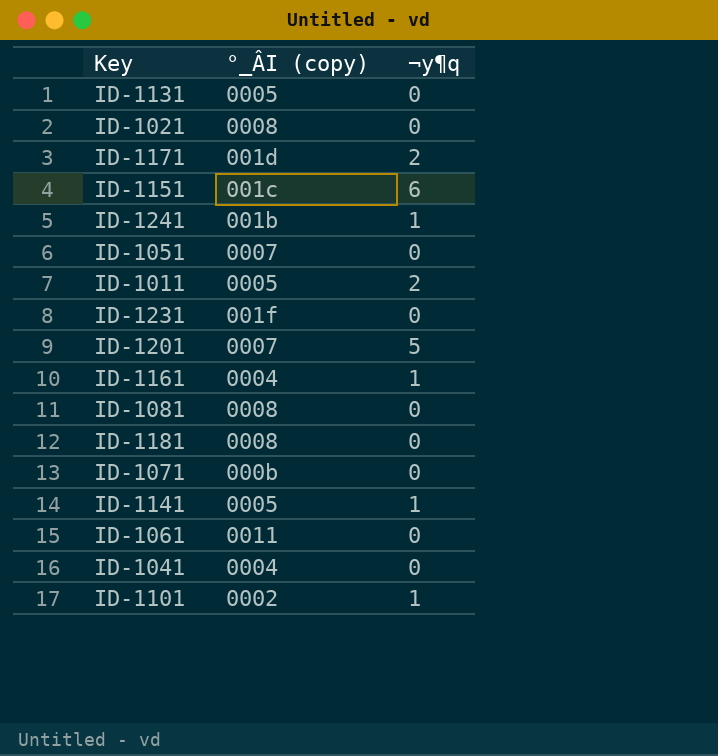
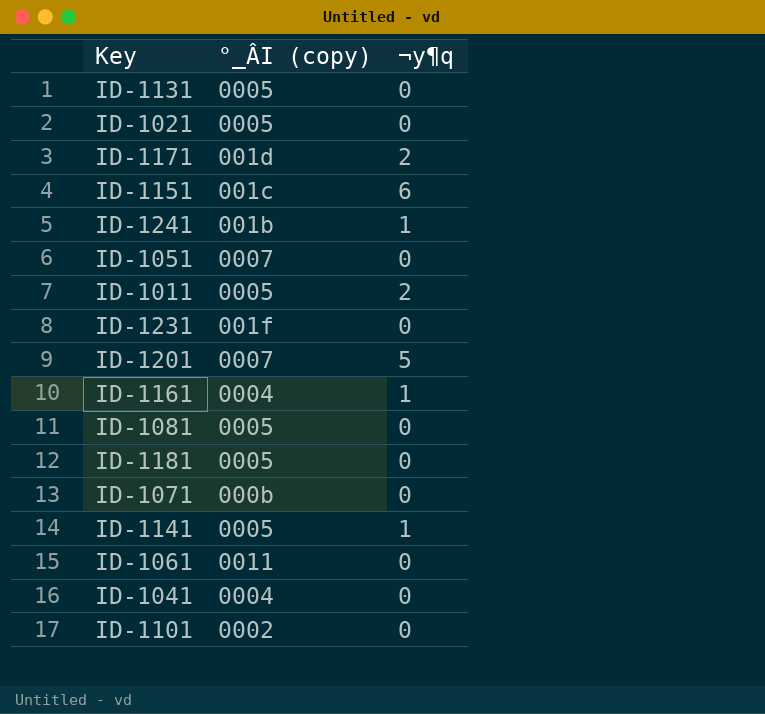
ID-1021 | °_ÂI (copy): 0008 -> 0005
ID-1081 | °_ÂI (copy): 0008 -> 0005
ID-1181 | °_ÂI (copy): 0008 -> 0005
ID-1101 | ¬y¶q: 1 -> 0

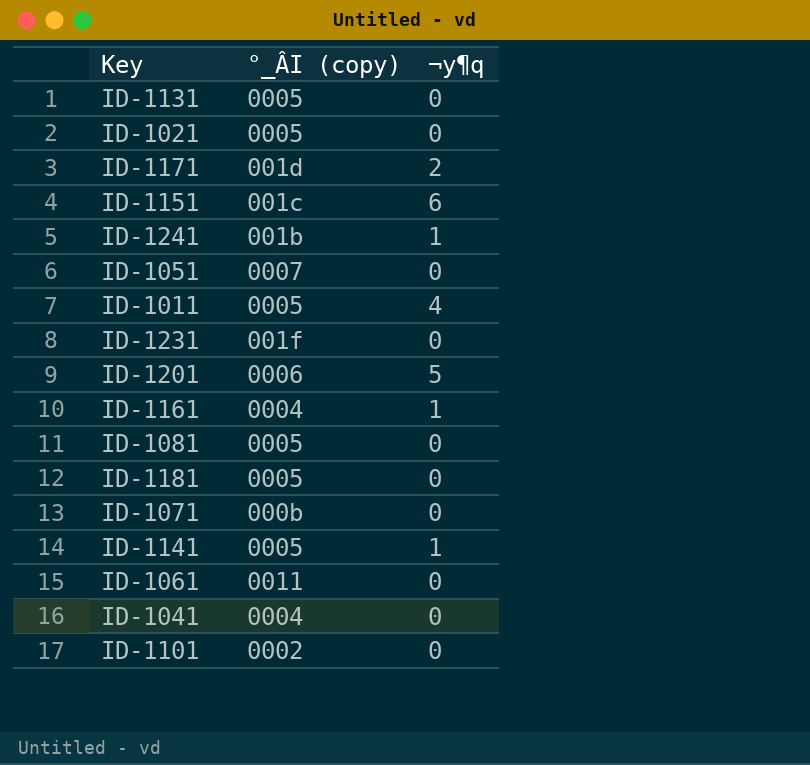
ID-1011 | ¬y¶q: 2 -> 4
ID-1201 | °_ÂI (copy): 0007 -> 0006

